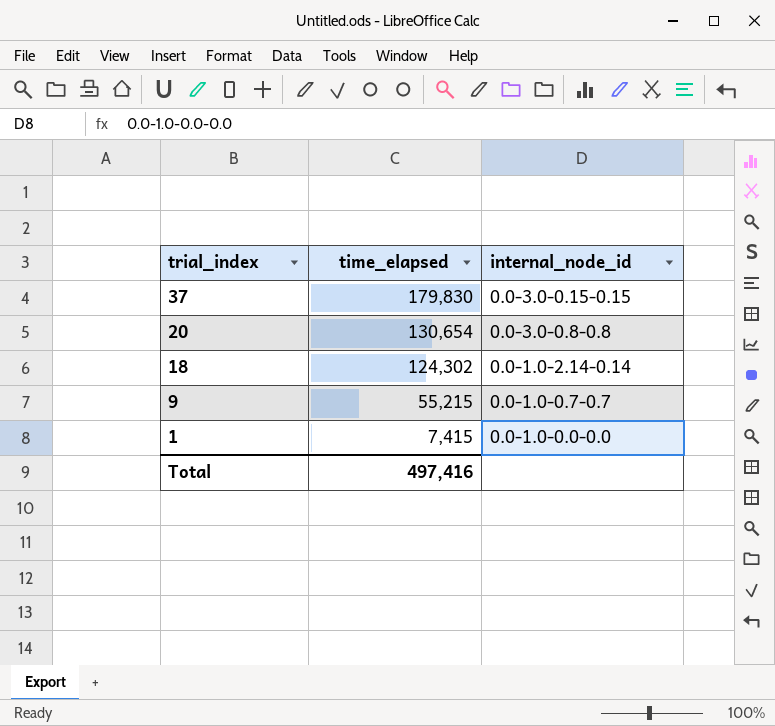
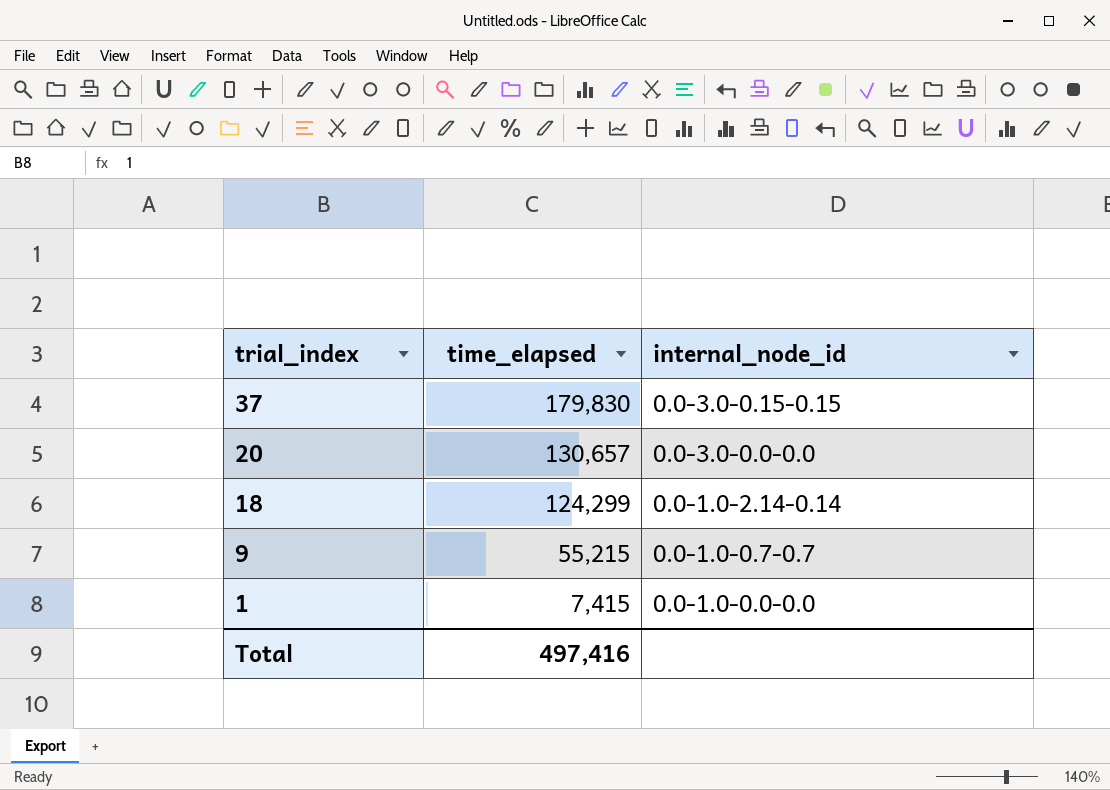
20 | time_elapsed: 130,654 -> 130,657
20 | internal_node_id: 0.0-3.0-0.8-0.8 -> 0.0-3.0-0.0-0.0
18 | time_elapsed: 124,302 -> 124,299

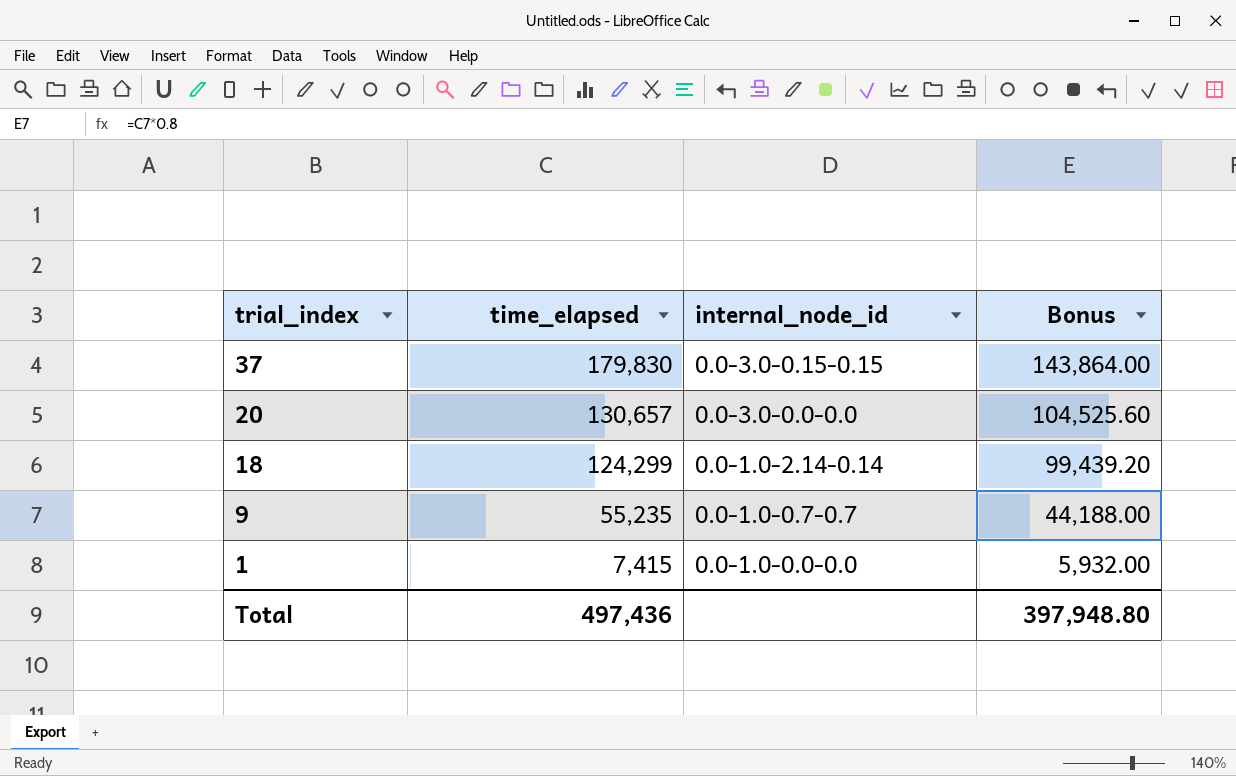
column Bonus | formula: none -> [time_elapsed] * 0.8
9 | time_elapsed: 55,215 -> 55,235
Total | time_elapsed: 497,416 -> 497,436

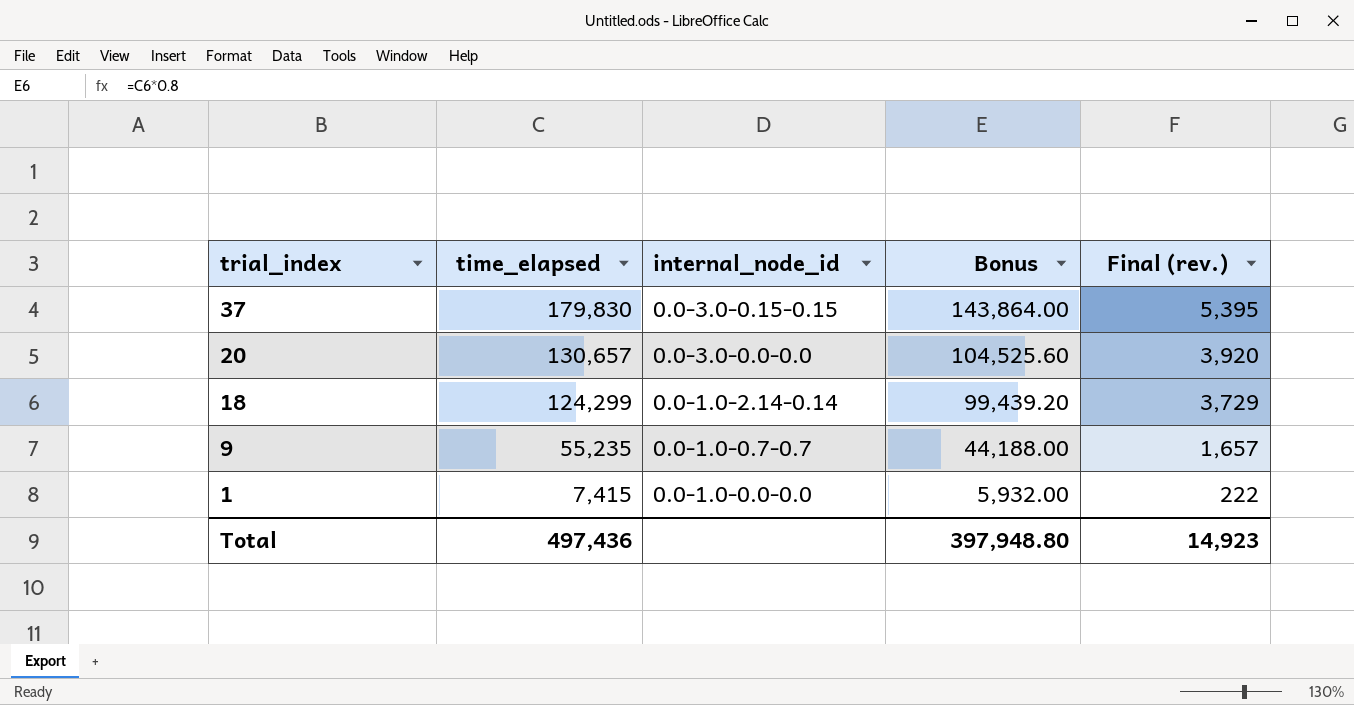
column Final (rev.) | formula: none -> [time_elapsed] * 0.03

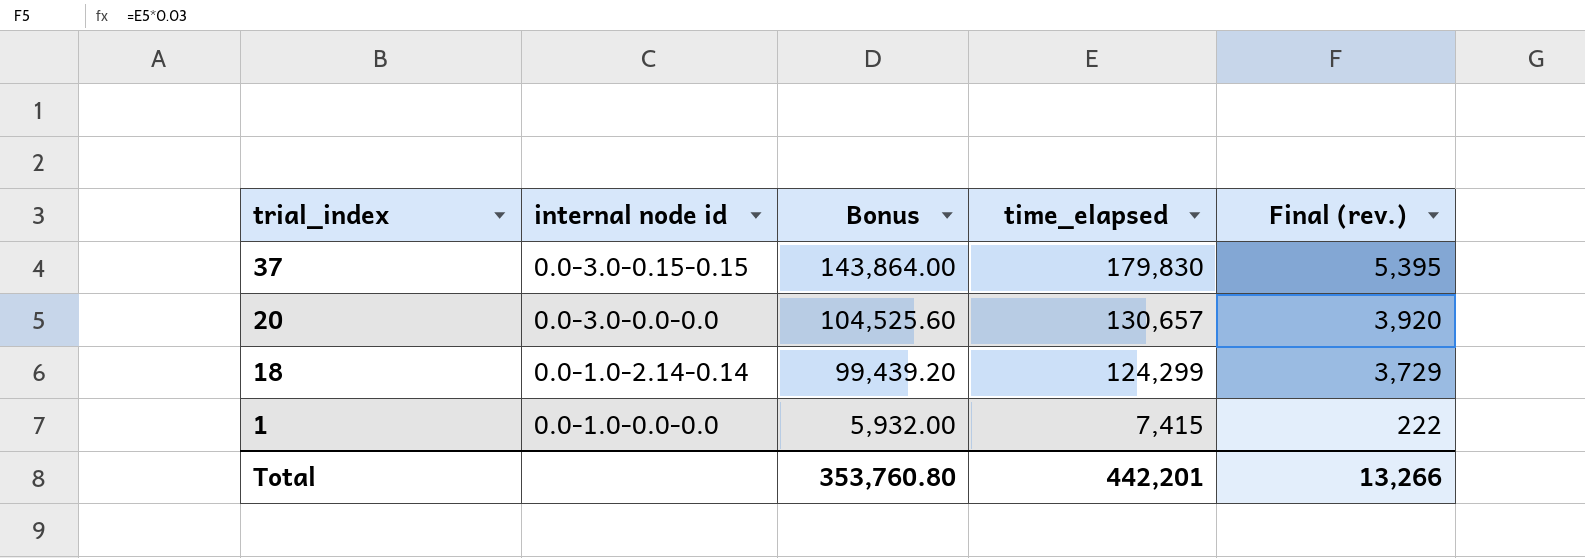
column name: internal_node_id -> internal node id
column time_elapsed | position: 2 -> 4
row 9: 55,235 | 0.0-1.0-0.7-0.7 | 44,188.00 | 1,657 -> none
Total | Bonus: 397,948.80 -> 353,760.80
Total | time_elapsed: 497,436 -> 442,201
Total | Final (rev.): 14,923 -> 13,266

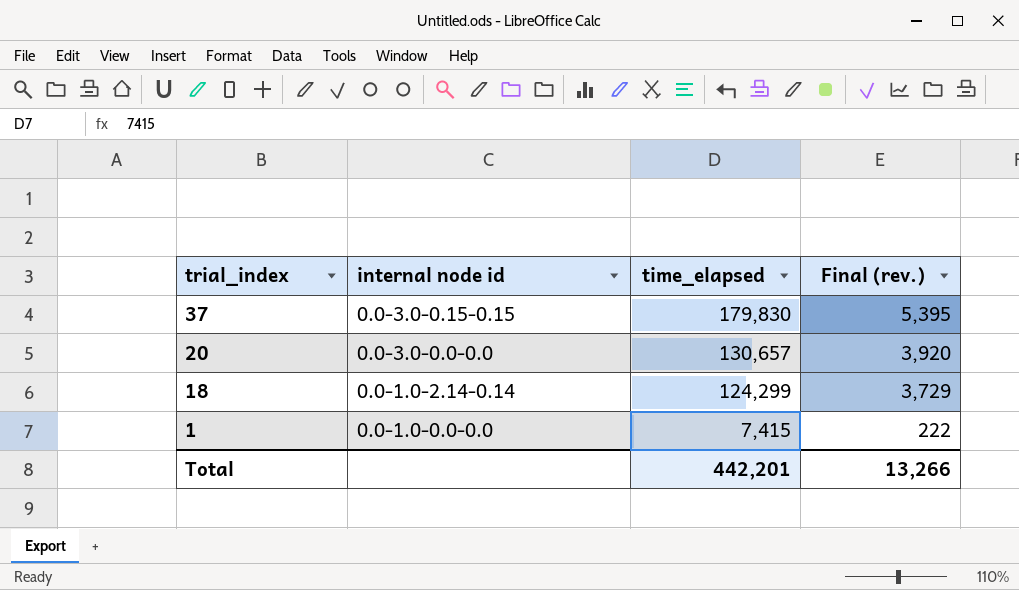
column Bonus | formula: [time_elapsed] * 0.8 -> none

